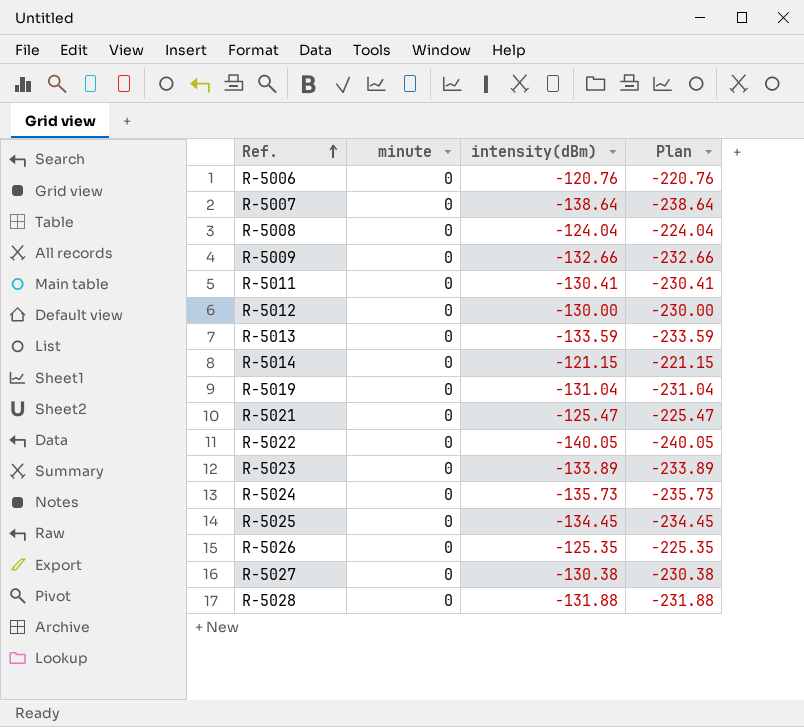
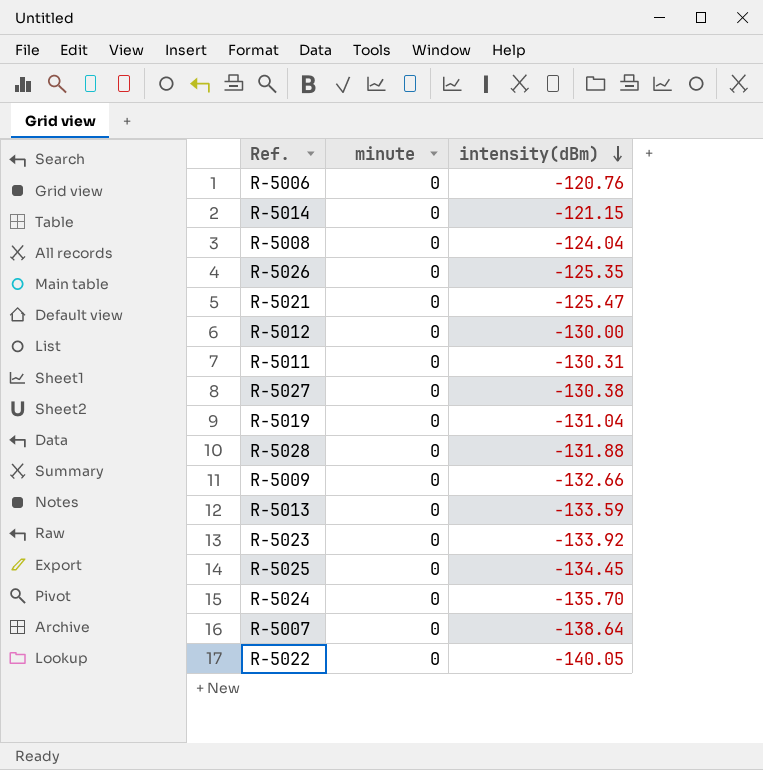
row order: Ref. ascending -> intensity(dBm) descending
column Plan | formula: [intensity(dBm)] - 100 -> none
R-5011 | intensity(dBm): -130.41 -> -130.31
R-5023 | intensity(dBm): -133.89 -> -133.92
R-5024 | intensity(dBm): -135.73 -> -135.70

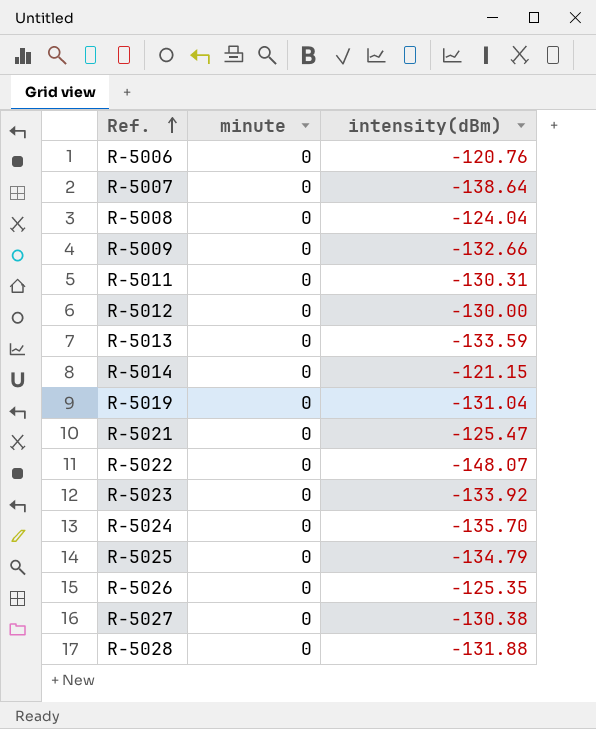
row order: intensity(dBm) descending -> Ref. ascending
R-5022 | intensity(dBm): -140.05 -> -148.07
R-5025 | intensity(dBm): -134.45 -> -134.79

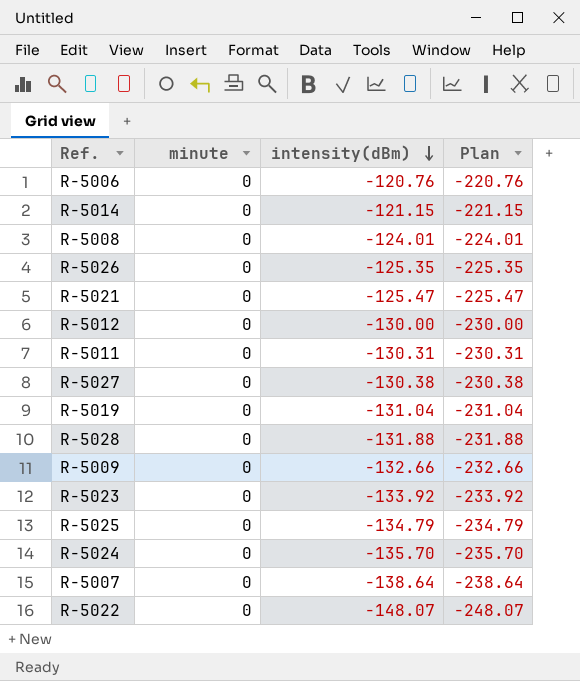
row order: Ref. ascending -> intensity(dBm) descending
column Plan | formula: none -> [intensity(dBm)] - 100
row R-5013: 0 | -133.59 -> none
R-5008 | intensity(dBm): -124.04 -> -124.01

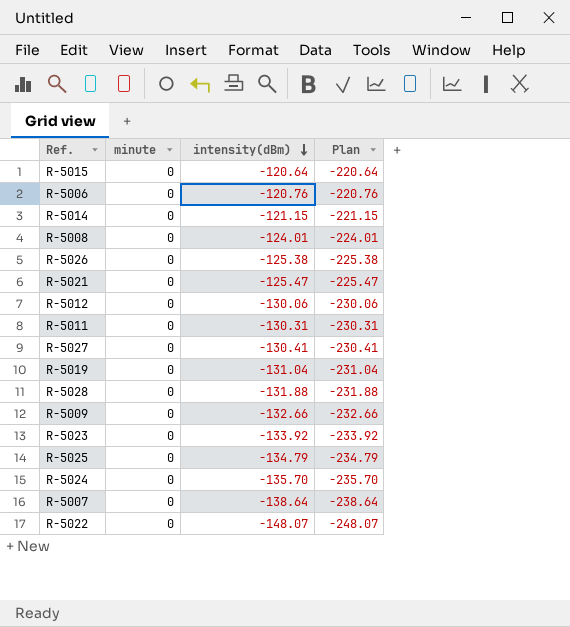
row R-5015: none -> 0 | -120.64 | -220.64
R-5026 | intensity(dBm): -125.35 -> -125.38
R-5026 | Plan: -225.35 -> -225.38
R-5012 | intensity(dBm): -130.00 -> -130.06
R-5012 | Plan: -230.00 -> -230.06
R-5027 | intensity(dBm): -130.38 -> -130.41
R-5027 | Plan: -230.38 -> -230.41

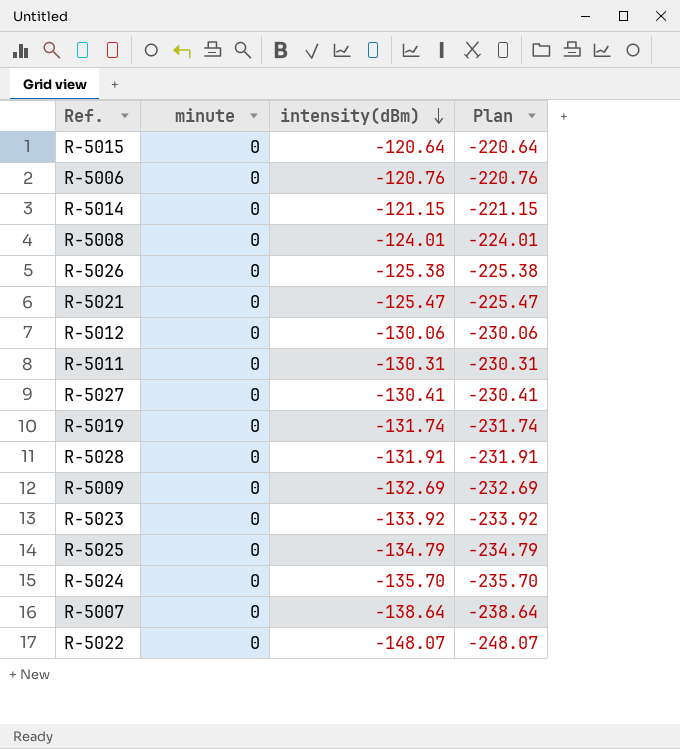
R-5019 | intensity(dBm): -131.04 -> -131.74
R-5019 | Plan: -231.04 -> -231.74
R-5028 | intensity(dBm): -131.88 -> -131.91
R-5028 | Plan: -231.88 -> -231.91
R-5009 | intensity(dBm): -132.66 -> -132.69
R-5009 | Plan: -232.66 -> -232.69

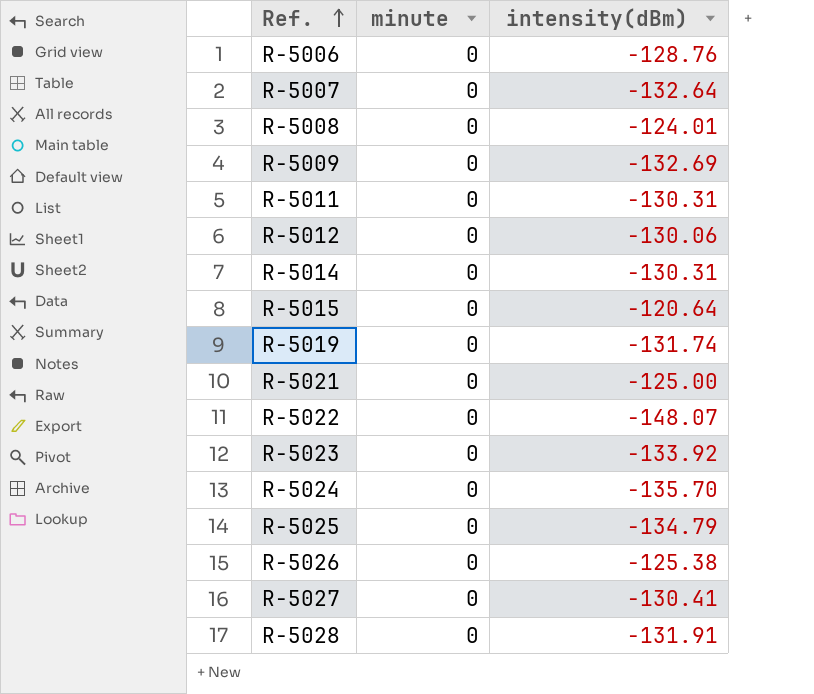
row order: intensity(dBm) descending -> Ref. ascending
column Plan | formula: [intensity(dBm)] - 100 -> none
R-5006 | intensity(dBm): -120.76 -> -128.76
R-5007 | intensity(dBm): -138.64 -> -132.64
R-5014 | intensity(dBm): -121.15 -> -130.31
R-5021 | intensity(dBm): -125.47 -> -125.00

